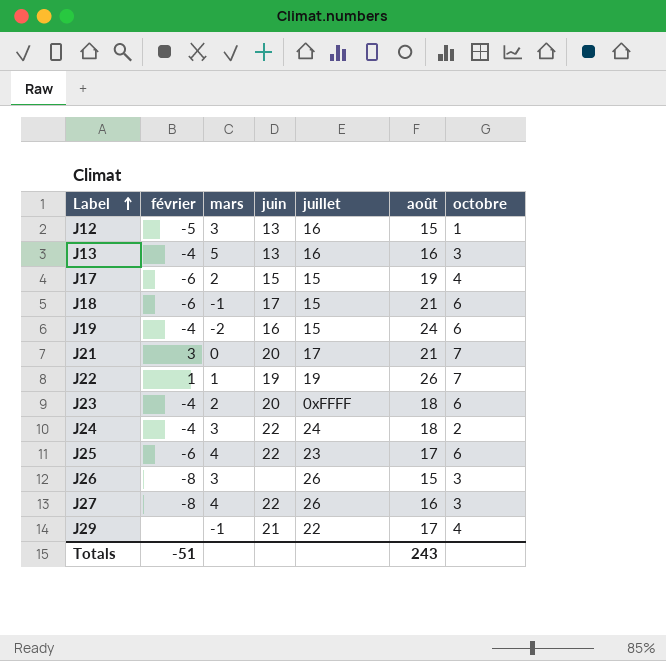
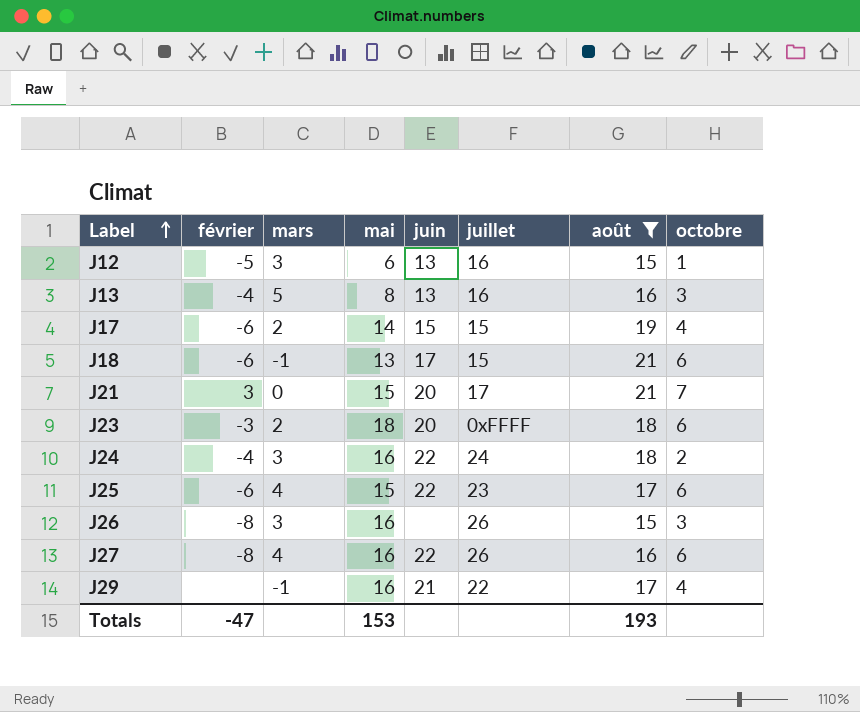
filter: none -> août <= 21
column mai | position: none -> 4
J23 | février: -4 -> -3
J27 | octobre: 3 -> 6
Totals | février: -51 -> -47
Totals | août: 243 -> 193

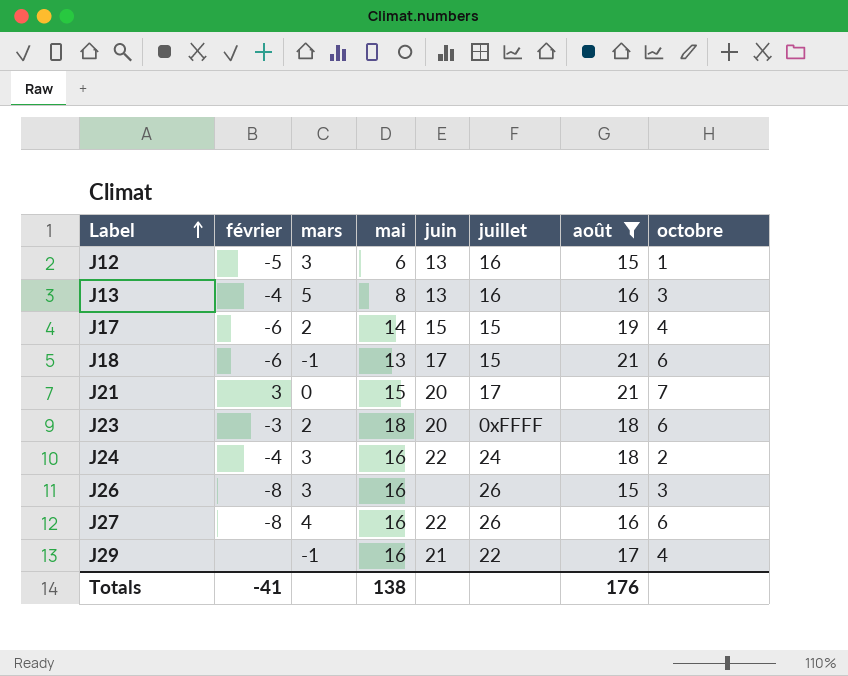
row J25: -6 | 4 | 15 | 22 | 23 | 17 | 6 -> none
Totals | février: -47 -> -41
Totals | mai: 153 -> 138
Totals | août: 193 -> 176

